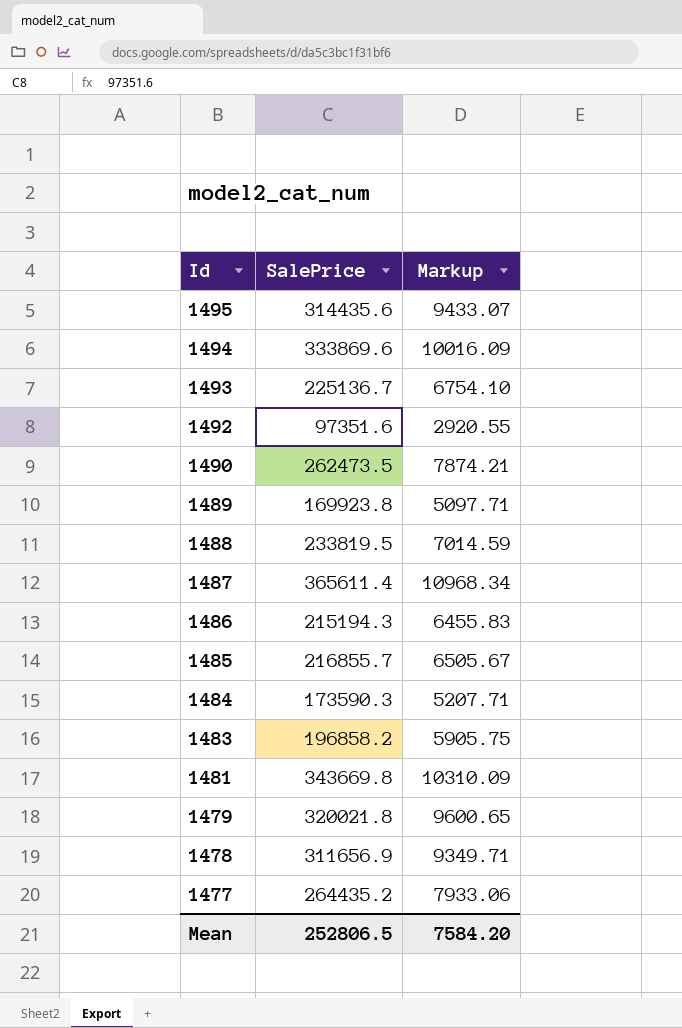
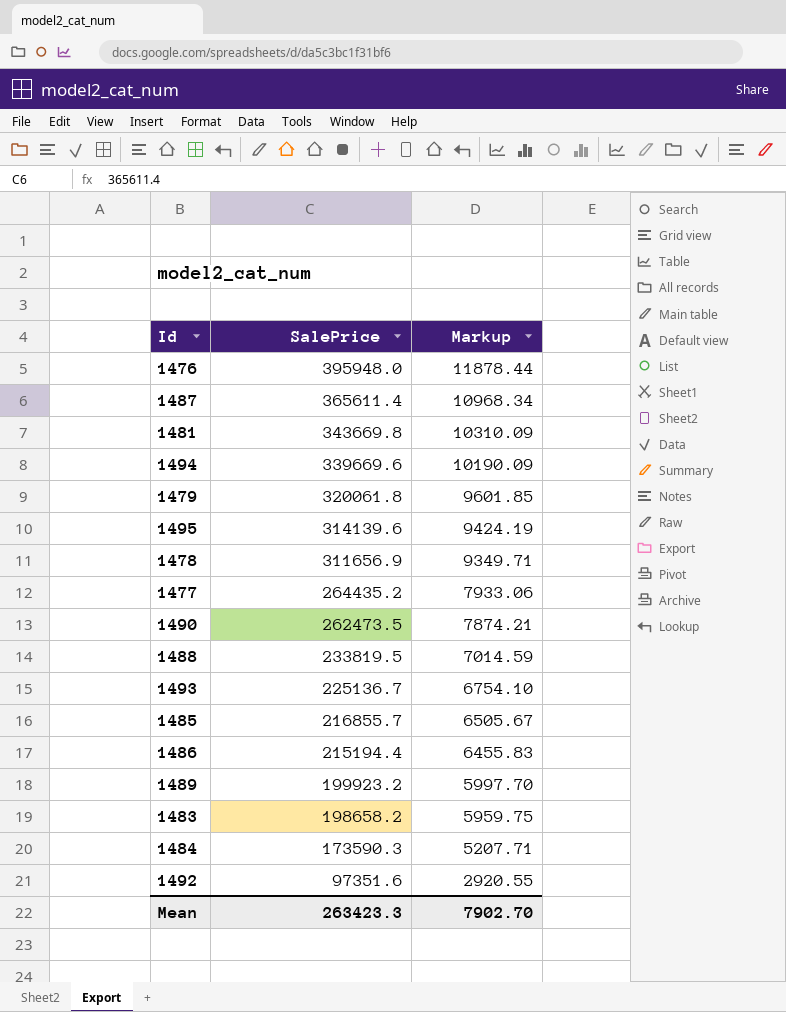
row order: Id descending -> SalePrice descending
row 1476: none -> 395948.0 | 11878.44
1494 | SalePrice: 333869.6 -> 339669.6
1494 | Markup: 10016.09 -> 10190.09
1479 | SalePrice: 320021.8 -> 320061.8
1479 | Markup: 9600.65 -> 9601.85
1495 | SalePrice: 314435.6 -> 314139.6
1495 | Markup: 9433.07 -> 9424.19
1486 | SalePrice: 215194.3 -> 215194.4
1489 | SalePrice: 169923.8 -> 199923.2
1489 | Markup: 5097.71 -> 5997.70
1483 | SalePrice: 196858.2 -> 198658.2
1483 | Markup: 5905.75 -> 5959.75
Mean | SalePrice: 252806.5 -> 263423.3
Mean | Markup: 7584.20 -> 7902.70

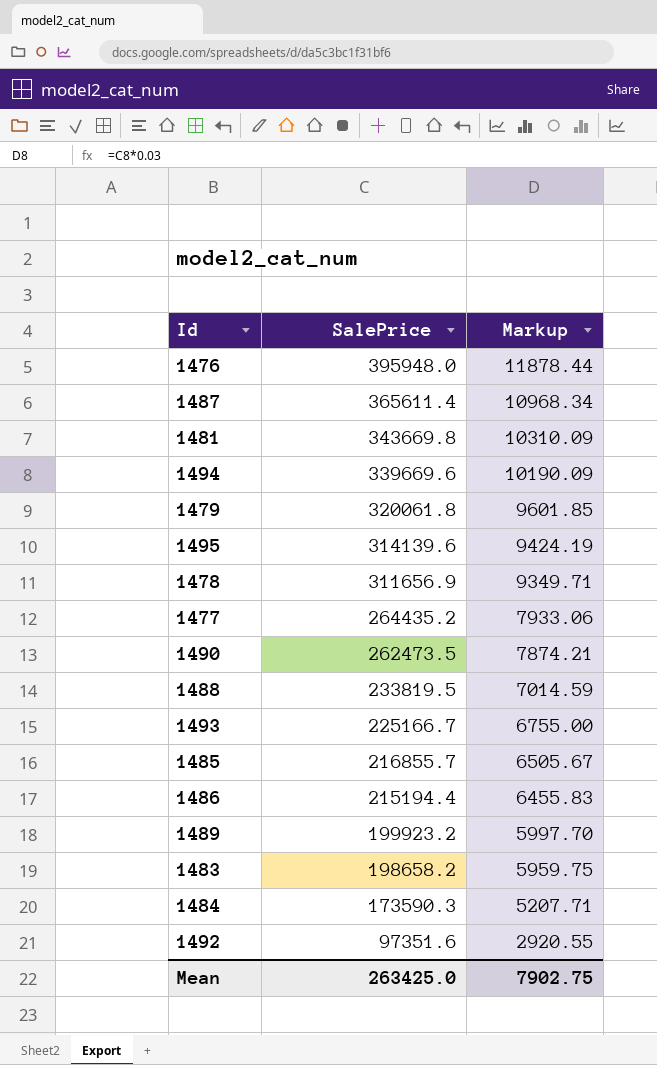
1493 | SalePrice: 225136.7 -> 225166.7
1493 | Markup: 6754.10 -> 6755.00
Mean | SalePrice: 263423.3 -> 263425.0
Mean | Markup: 7902.70 -> 7902.75

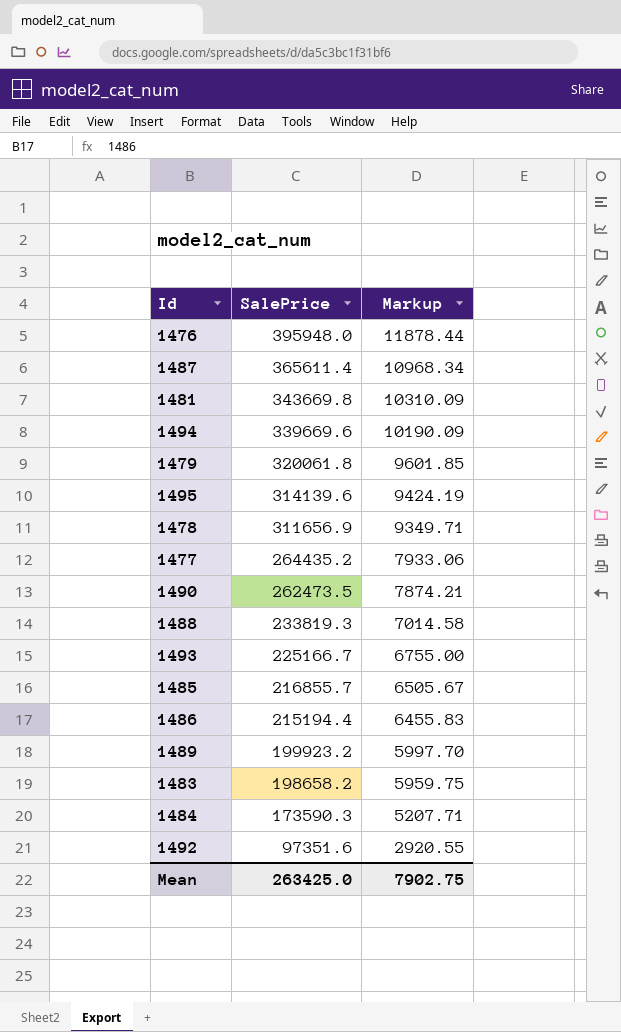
1488 | SalePrice: 233819.5 -> 233819.3
1488 | Markup: 7014.59 -> 7014.58

